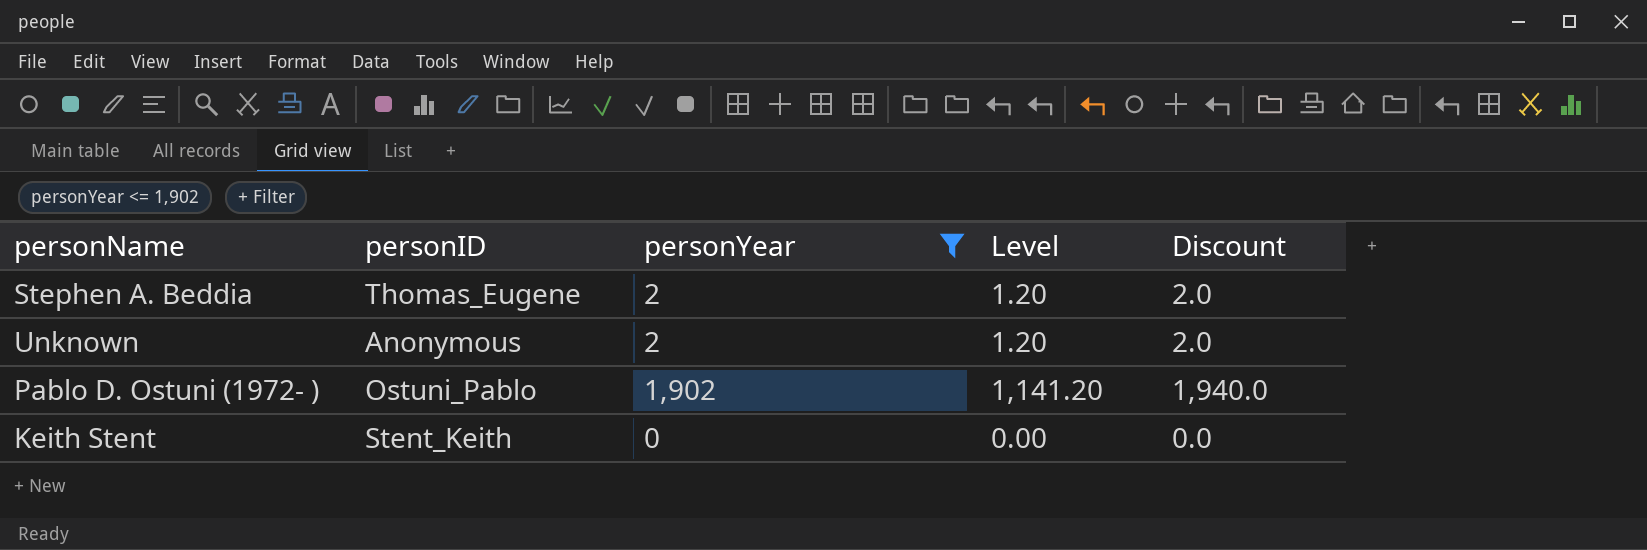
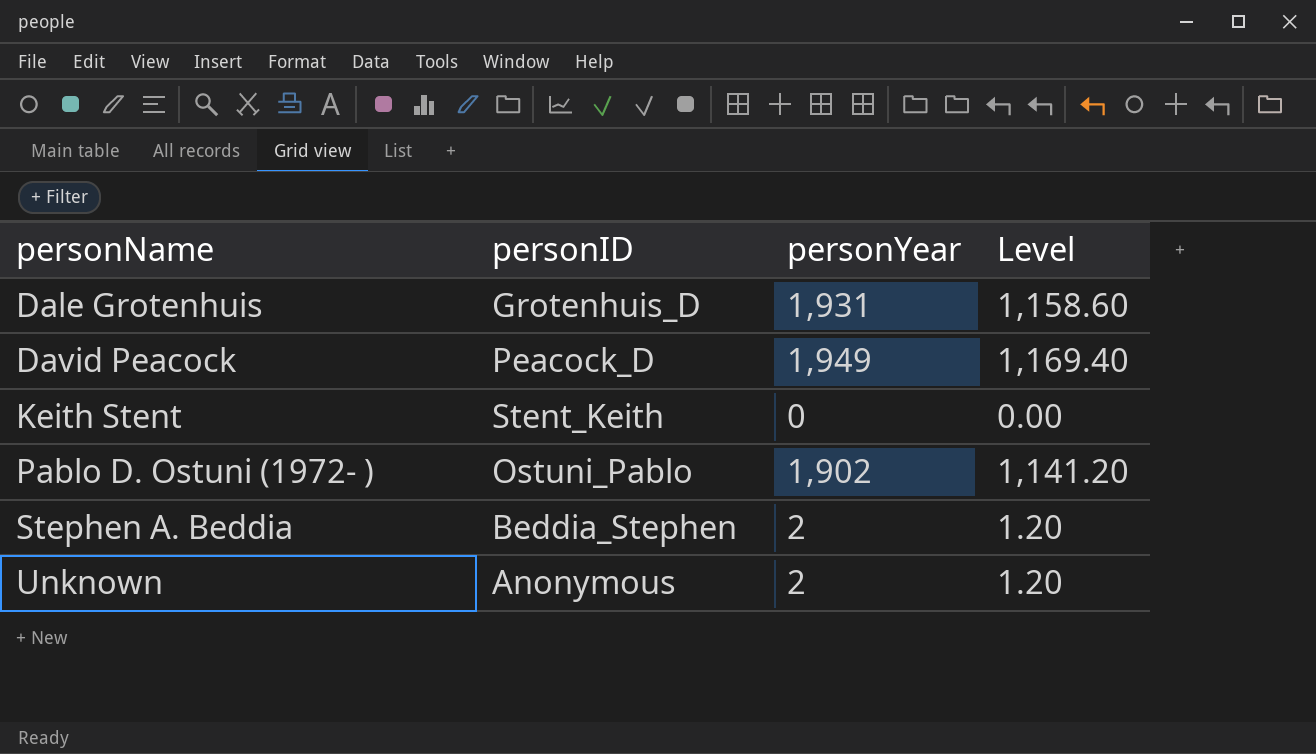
filter: personYear <= 1,902 -> none
row order: none -> personName ascending
column Discount | formula: [personYear] * 1.02 -> none
Stephen A. Beddia | personID: Thomas_Eugene -> Beddia_Stephen

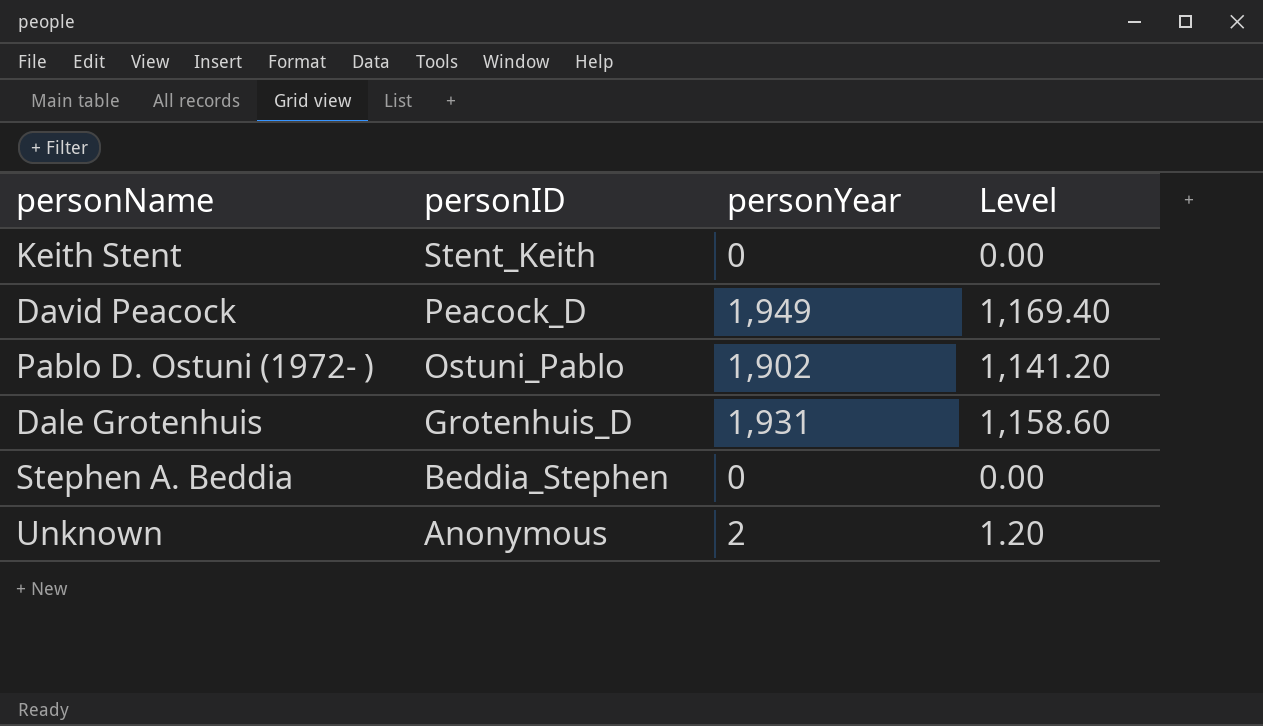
row order: personName ascending -> personID descending
Stephen A. Beddia | personYear: 2 -> 0
Stephen A. Beddia | Level: 1.20 -> 0.00

